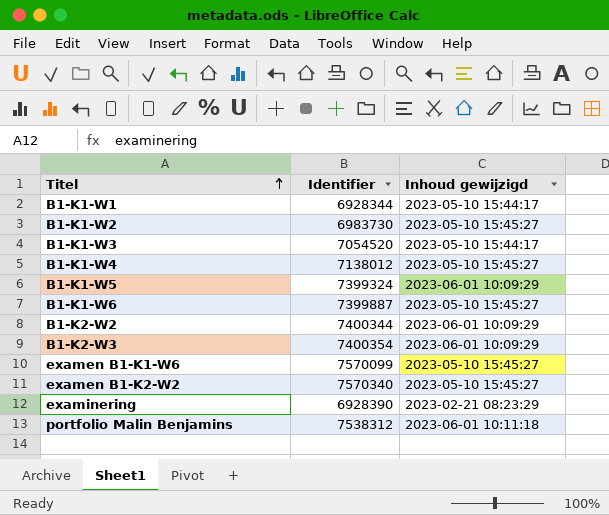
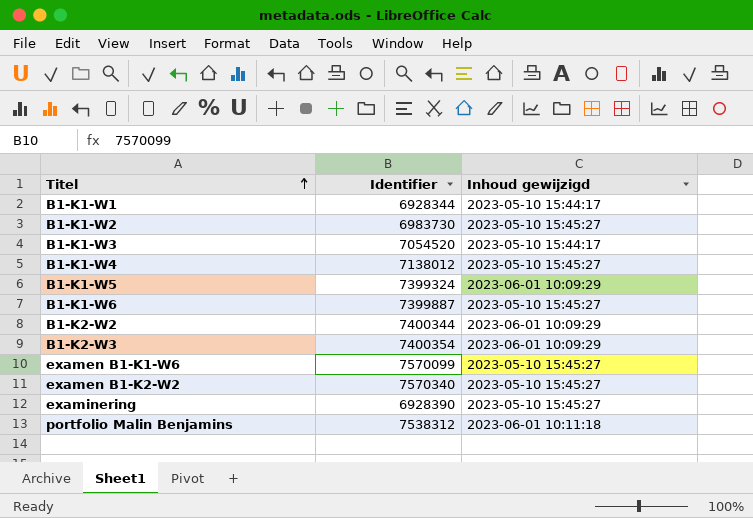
examinering | Inhoud gewijzigd: 2023-02-21 08:23:29 -> 2023-05-10 15:45:27

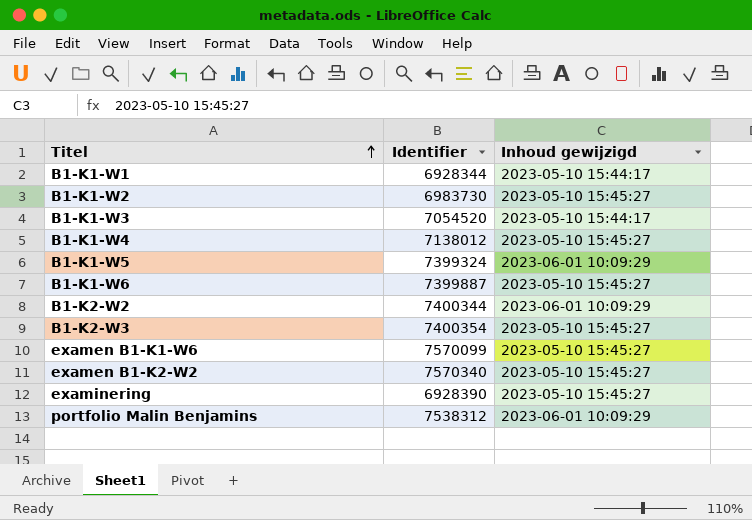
B1-K2-W3 | Inhoud gewijzigd: 2023-06-01 10:09:29 -> 2023-05-10 15:45:27
portfolio Malin Benjamins | Inhoud gewijzigd: 2023-06-01 10:11:18 -> 2023-06-01 10:09:29

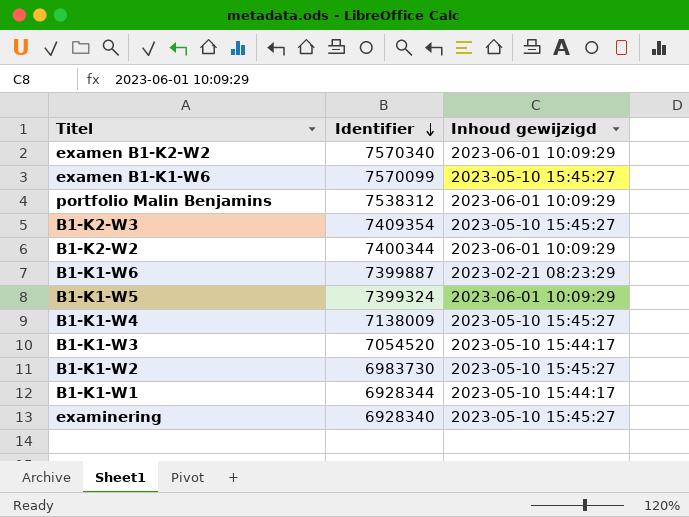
row order: Titel ascending -> Identifier descending
examen B1-K2-W2 | Inhoud gewijzigd: 2023-05-10 15:45:27 -> 2023-06-01 10:09:29
B1-K2-W3 | Identifier: 7400354 -> 7409354
B1-K1-W6 | Inhoud gewijzigd: 2023-05-10 15:45:27 -> 2023-02-21 08:23:29
B1-K1-W4 | Identifier: 7138012 -> 7138009
examinering | Identifier: 6928390 -> 6928340

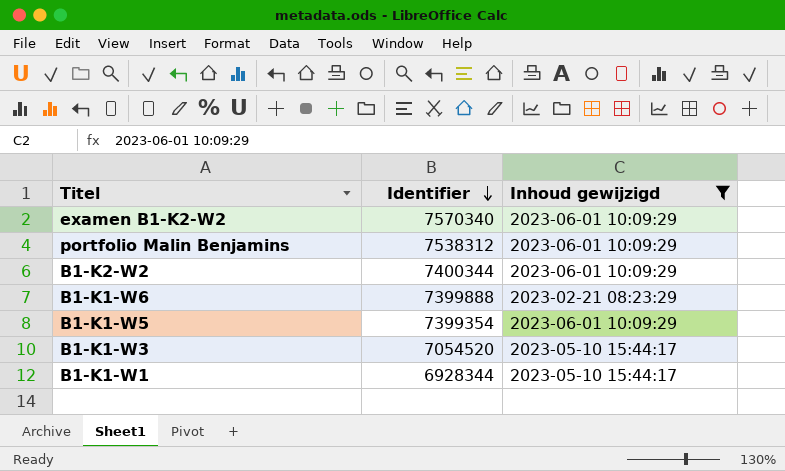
filter: none -> Inhoud gewijzigd != 2023-05-10 15:45:27
B1-K1-W6 | Identifier: 7399887 -> 7399888
B1-K1-W5 | Identifier: 7399324 -> 7399354

